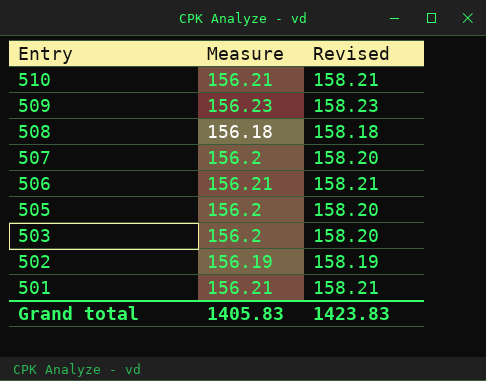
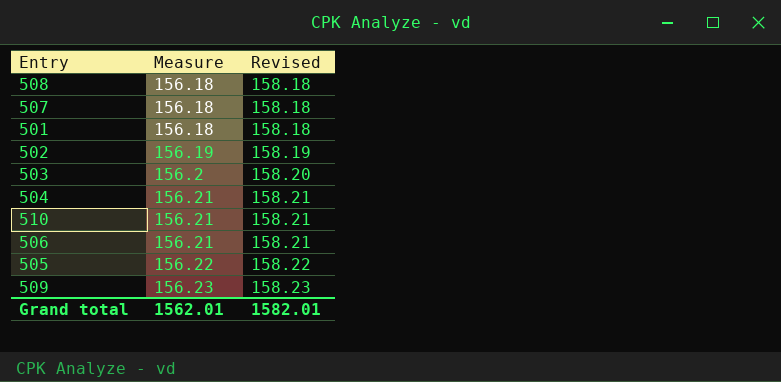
row order: Entry descending -> Measure ascending
507 | Measure: 156.2 -> 156.18
507 | Revised: 158.20 -> 158.18
501 | Measure: 156.21 -> 156.18
501 | Revised: 158.21 -> 158.18
row 504: none -> 156.21 | 158.21
505 | Measure: 156.2 -> 156.22
505 | Revised: 158.20 -> 158.22
Grand total | Measure: 1405.83 -> 1562.01
Grand total | Revised: 1423.83 -> 1582.01

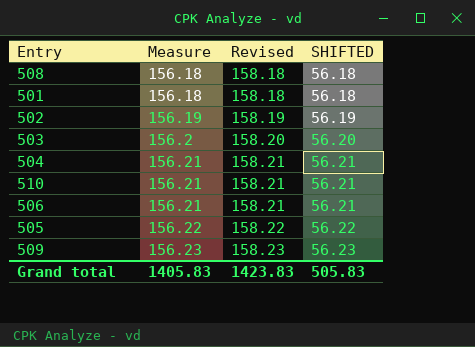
column SHIFTED | formula: none -> [Measure] - 100
row 507: 156.18 | 158.18 -> none
Grand total | Measure: 1562.01 -> 1405.83
Grand total | Revised: 1582.01 -> 1423.83

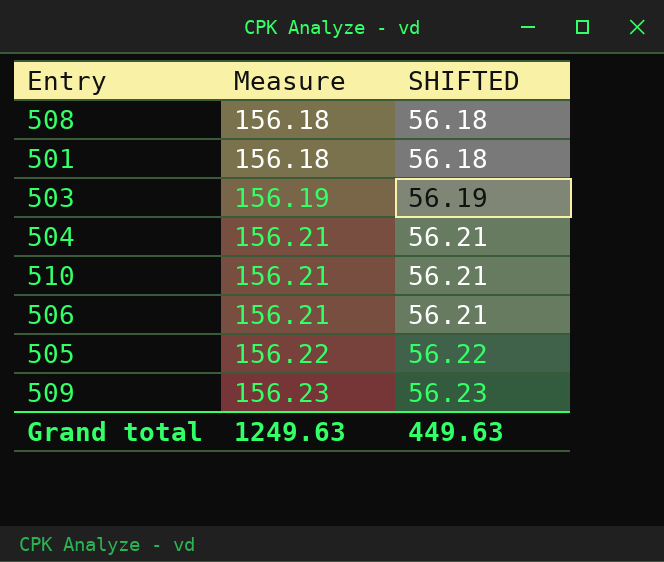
column Revised | formula: [Measure] + 2 -> none
row 502: 156.19 | 158.19 | 56.19 -> none
503 | Measure: 156.2 -> 156.19
503 | SHIFTED: 56.20 -> 56.19
Grand total | Measure: 1405.83 -> 1249.63
Grand total | SHIFTED: 505.83 -> 449.63

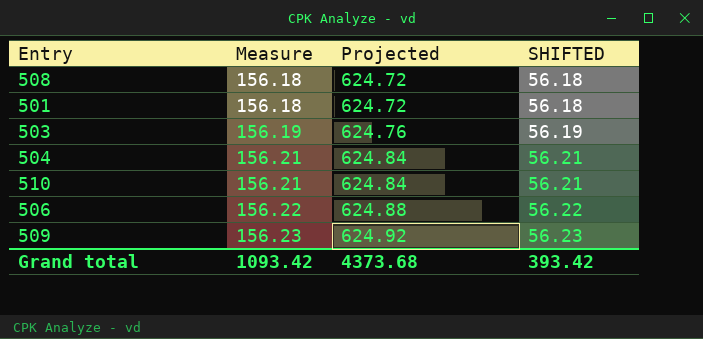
column Projected | formula: none -> [Measure] * 4
row 505: 156.22 | 56.22 -> none
506 | Measure: 156.21 -> 156.22
506 | SHIFTED: 56.21 -> 56.22
Grand total | Measure: 1249.63 -> 1093.42
Grand total | SHIFTED: 449.63 -> 393.42

